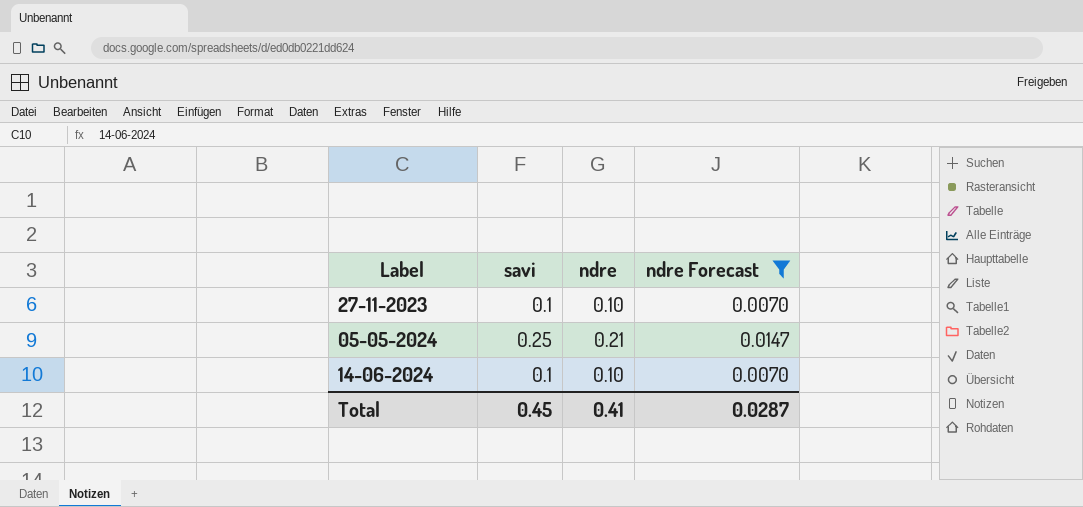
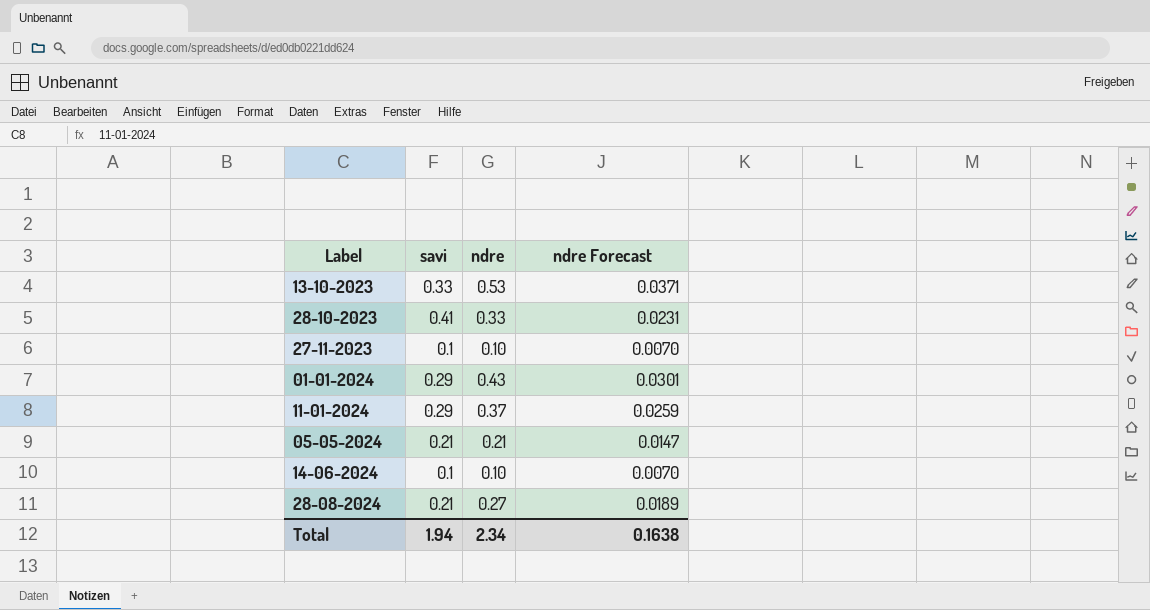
filter: ndre Forecast <= 0.0147 -> none
05-05-2024 | savi: 0.25 -> 0.21
Total | savi: 0.45 -> 1.94
Total | ndre: 0.41 -> 2.34
Total | ndre Forecast: 0.0287 -> 0.1638

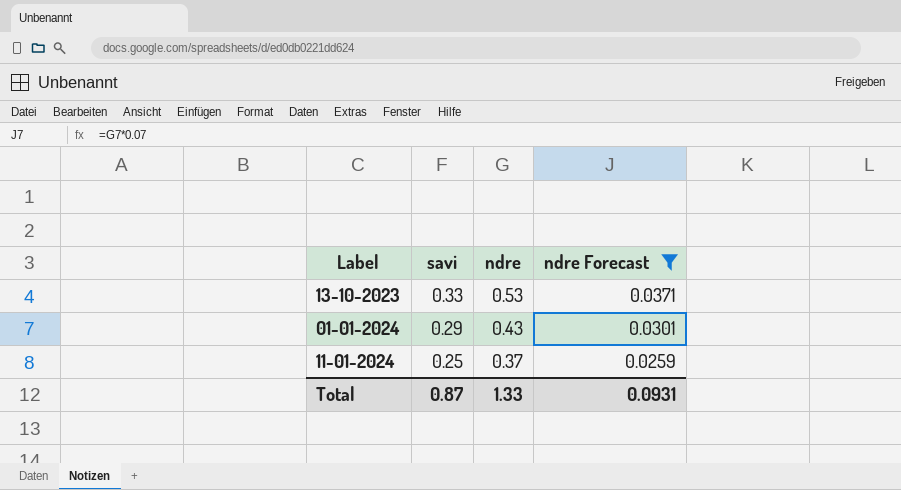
filter: none -> ndre Forecast >= 0.0259
11-01-2024 | savi: 0.29 -> 0.25
Total | savi: 1.94 -> 0.87
Total | ndre: 2.34 -> 1.33
Total | ndre Forecast: 0.1638 -> 0.0931

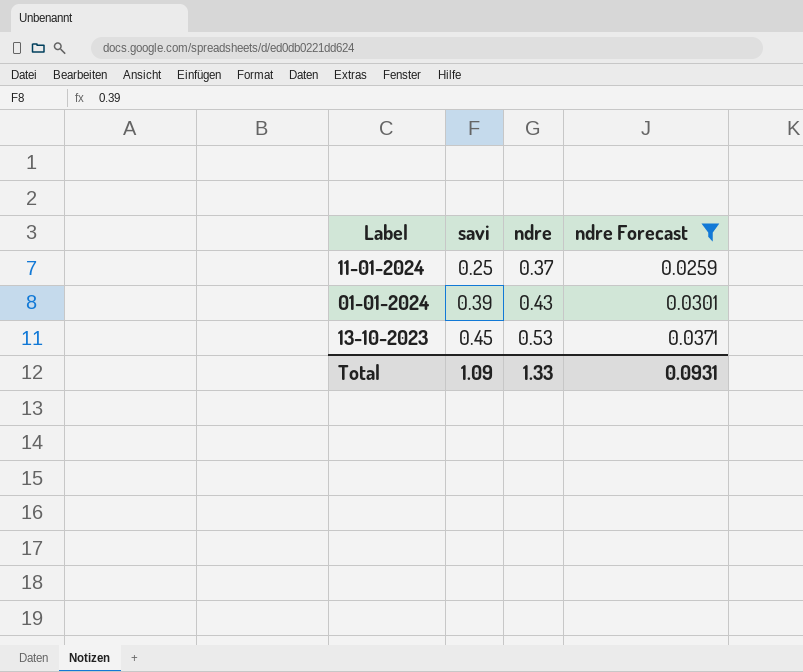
row order: Label ascending -> Label descending
01-01-2024 | savi: 0.29 -> 0.39
13-10-2023 | savi: 0.33 -> 0.45
Total | savi: 0.87 -> 1.09

